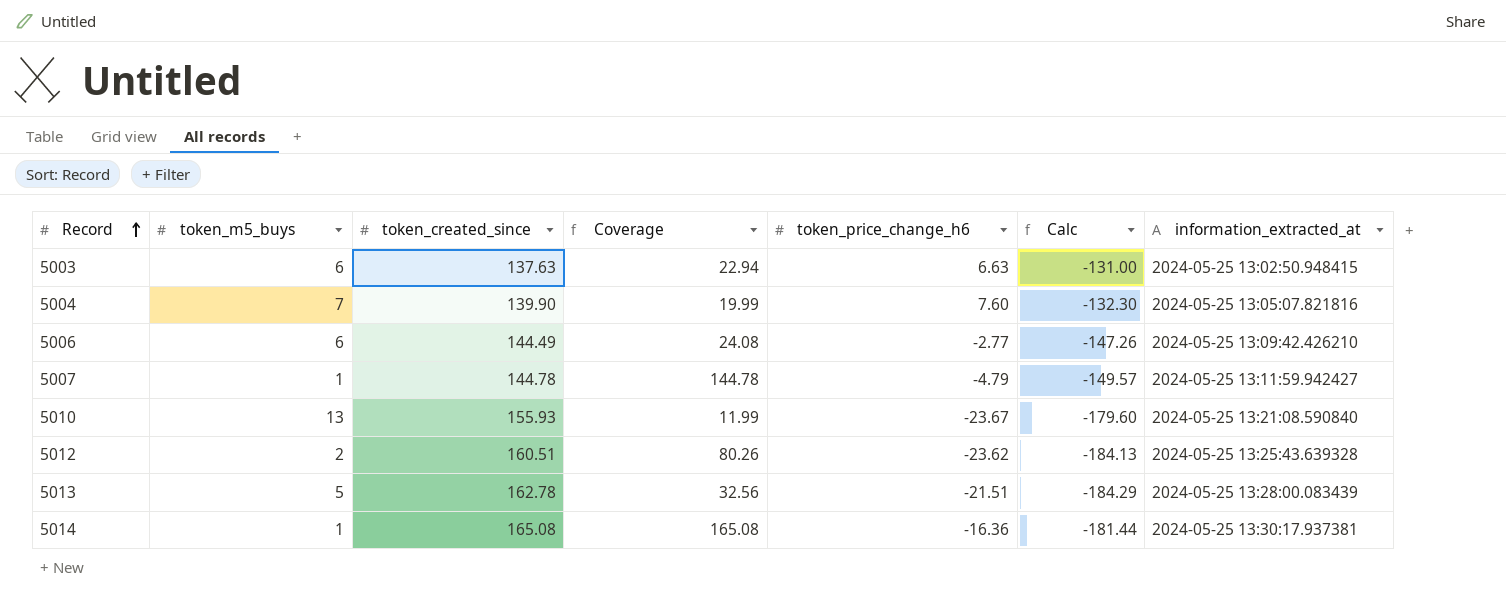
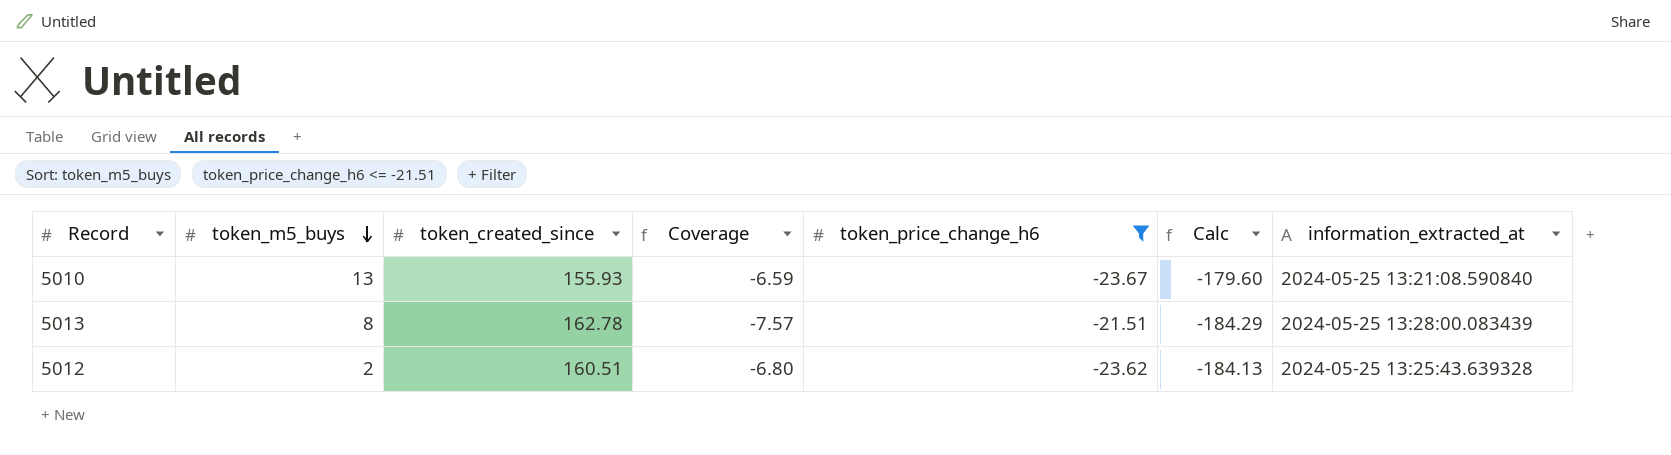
filter: none -> token_price_change_h6 <= -21.51
row order: Record ascending -> token_m5_buys descending
column Coverage | formula: [token_created_since] / [token_m5_buys] -> [token_created_since] / [token_price_change_h6]
5013 | token_m5_buys: 5 -> 8

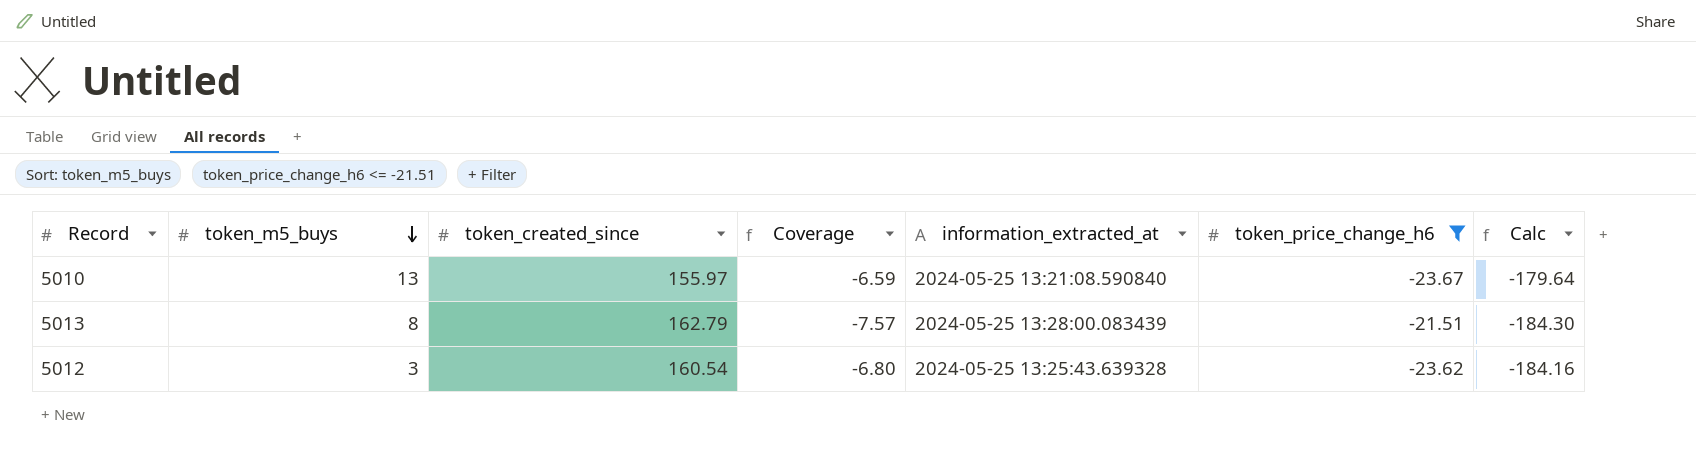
column information_extracted_at | position: 7 -> 5
5010 | token_created_since: 155.93 -> 155.97
5010 | Calc: -179.60 -> -179.64
5013 | token_created_since: 162.78 -> 162.79
5013 | Calc: -184.29 -> -184.30
5012 | token_m5_buys: 2 -> 3
5012 | token_created_since: 160.51 -> 160.54
5012 | Calc: -184.13 -> -184.16

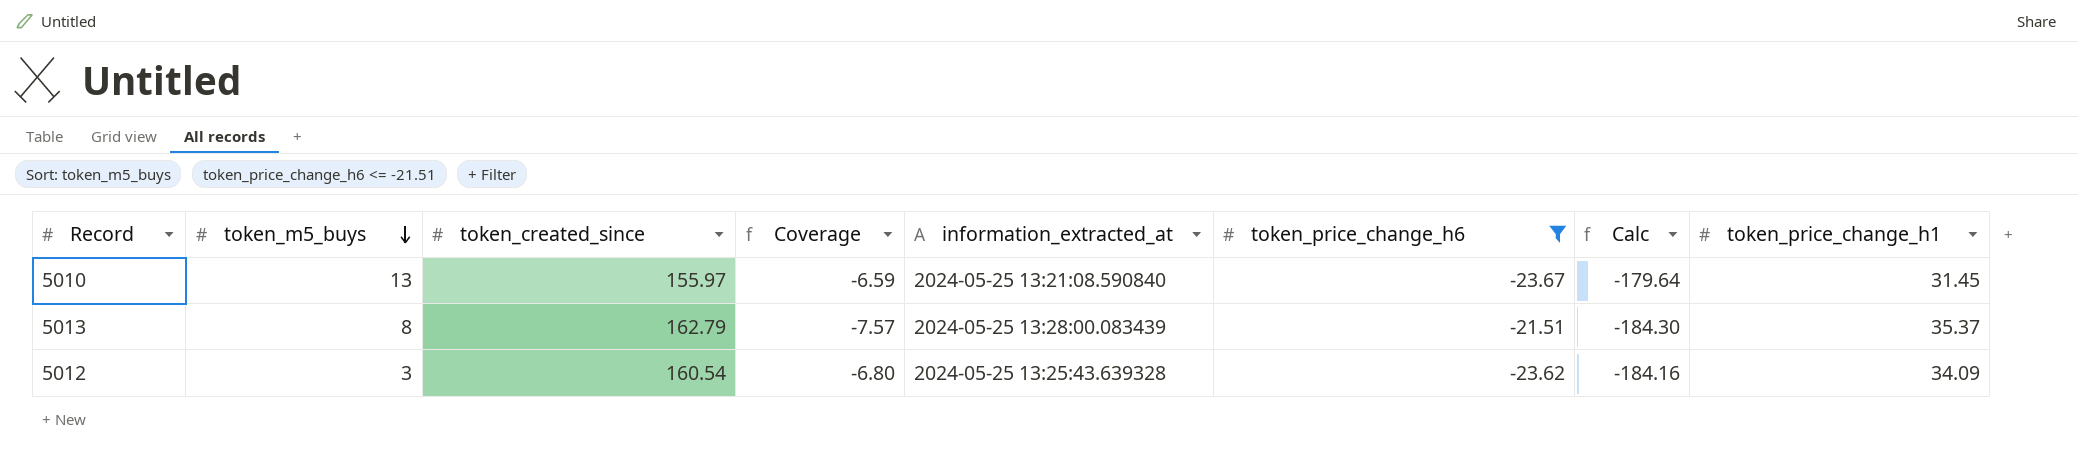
column token_price_change_h1 | position: none -> 8

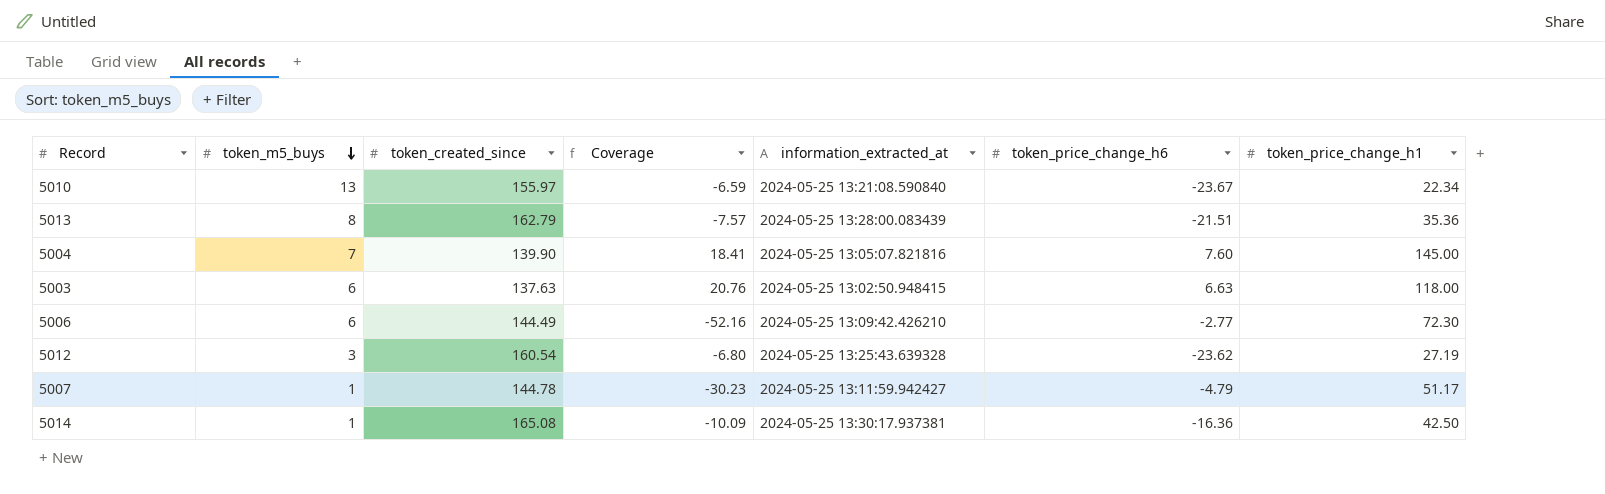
filter: token_price_change_h6 <= -21.51 -> none
column Calc | formula: [token_price_change_h6] - [token_created_since] -> none
5010 | token_price_change_h1: 31.45 -> 22.34
5013 | token_price_change_h1: 35.37 -> 35.36
5012 | token_price_change_h1: 34.09 -> 27.19

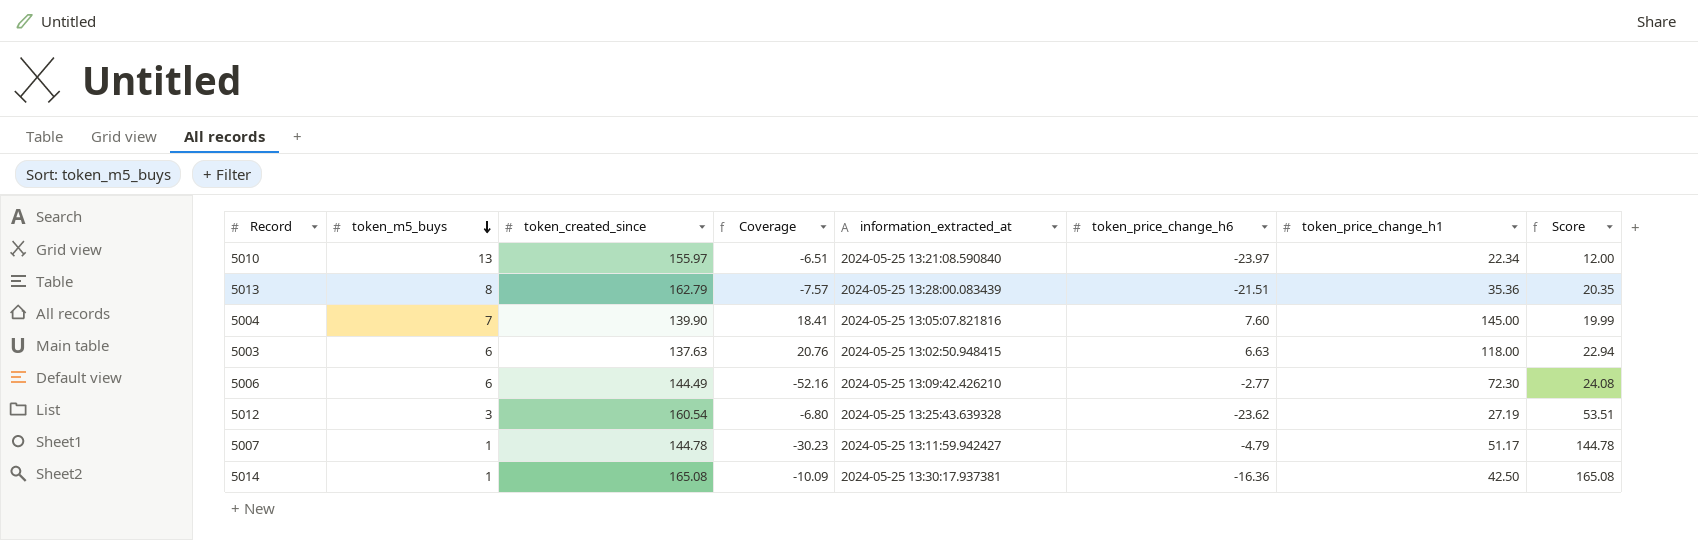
column Score | formula: none -> [token_created_since] / [token_m5_buys]
5010 | Coverage: -6.59 -> -6.51
5010 | token_price_change_h6: -23.67 -> -23.97

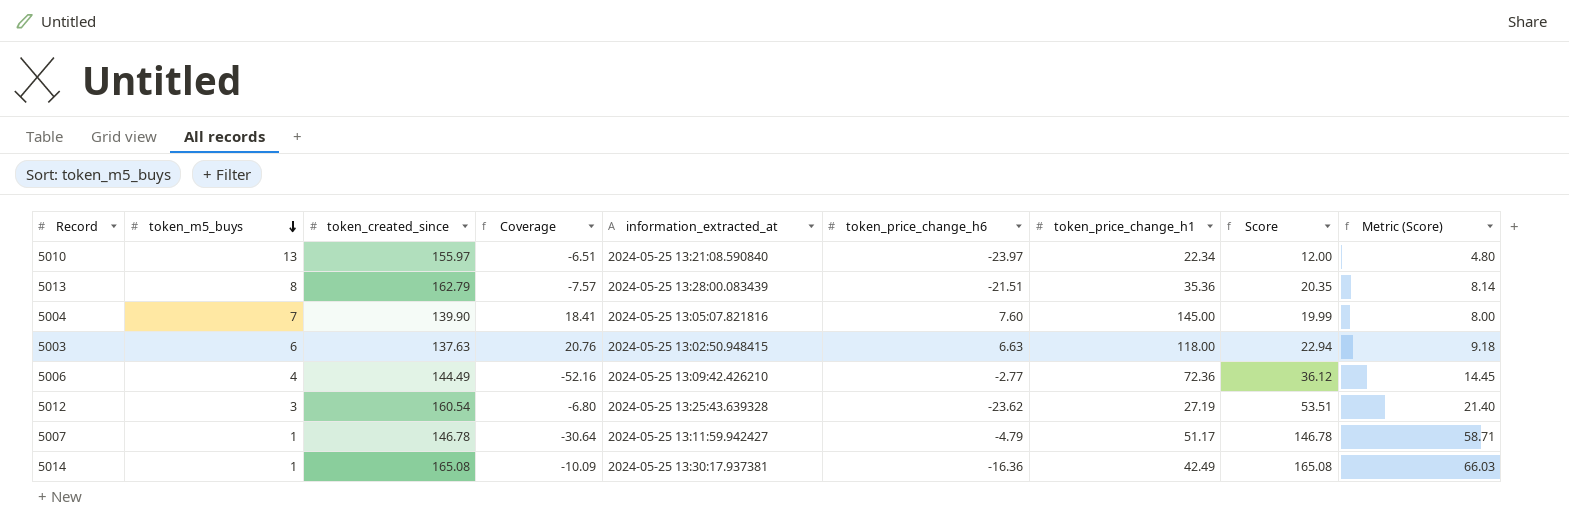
column Metric (Score) | formula: none -> [Score] * 0.4
5006 | token_m5_buys: 6 -> 4
5006 | token_price_change_h1: 72.30 -> 72.36
5006 | Score: 24.08 -> 36.12
5007 | token_created_since: 144.78 -> 146.78
5007 | Coverage: -30.23 -> -30.64
5007 | Score: 144.78 -> 146.78
5014 | token_price_change_h1: 42.50 -> 42.49

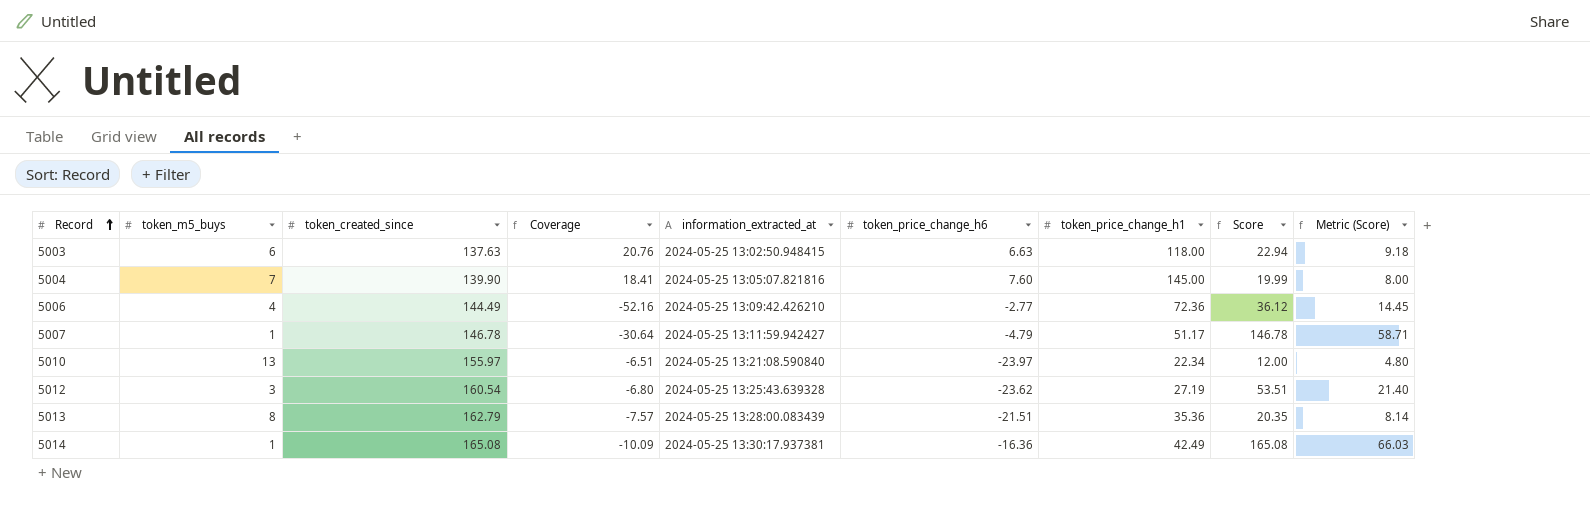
row order: token_m5_buys descending -> Record ascending

